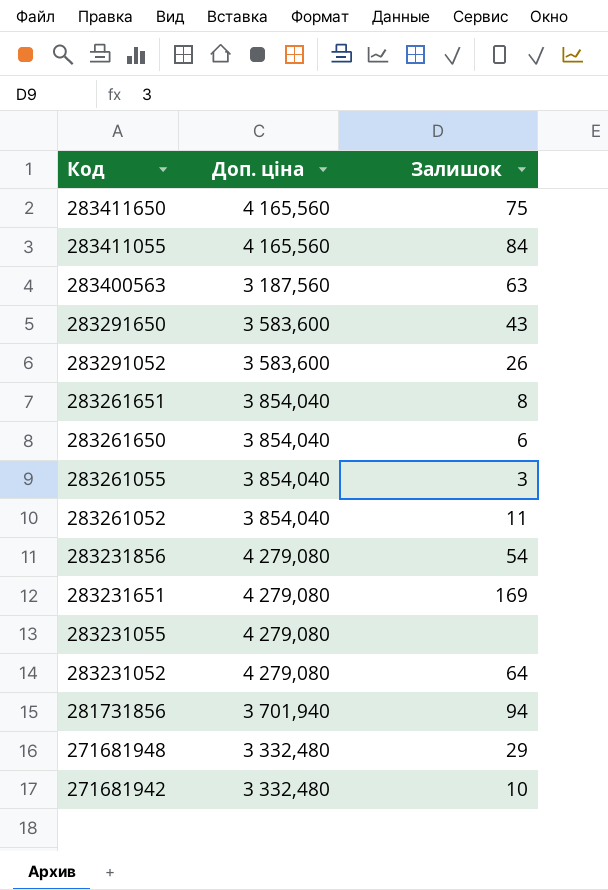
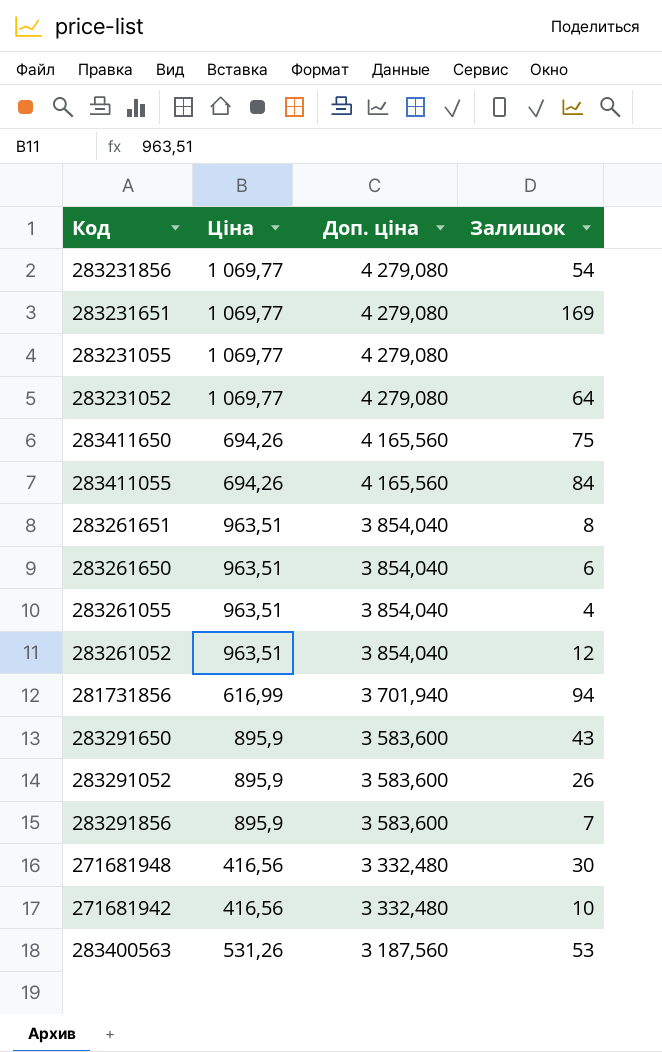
row order: Код descending -> Доп. ціна descending
column Ціна | position: none -> 2
283261055 | Залишок: 3 -> 4
283261052 | Залишок: 11 -> 12
row 283291856: none -> 895,9 | 3 583,600 | 7
271681948 | Залишок: 29 -> 30
283400563 | Залишок: 63 -> 53

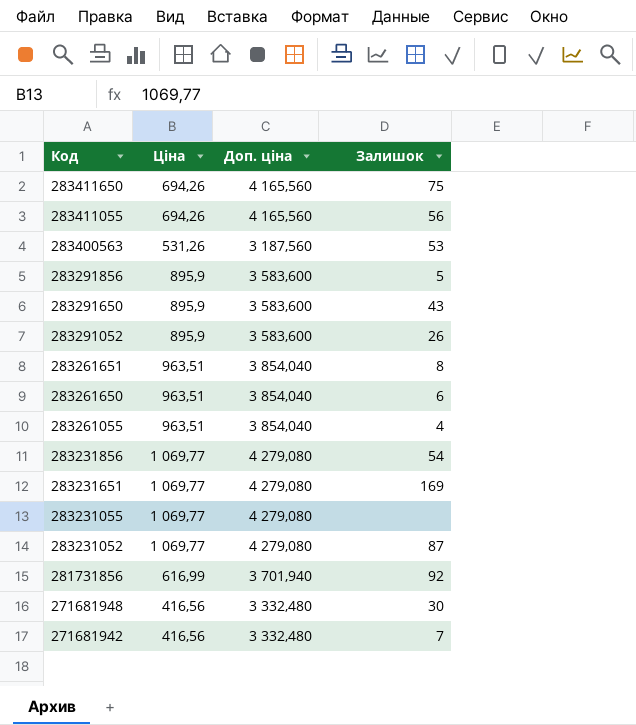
row order: Доп. ціна descending -> Код descending
row 283261052: 963,51 | 3 854,040 | 12 -> none
283411055 | Залишок: 84 -> 56
283291856 | Залишок: 7 -> 5
283231052 | Залишок: 64 -> 87
281731856 | Залишок: 94 -> 92
271681942 | Залишок: 10 -> 7

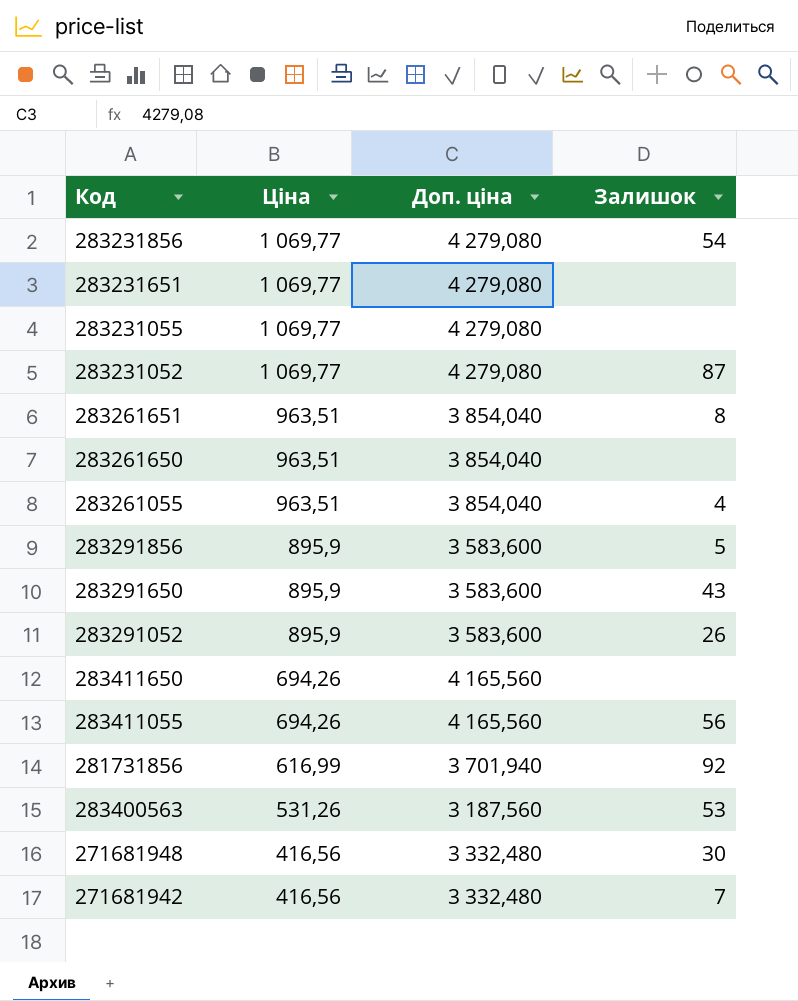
row order: Код descending -> Ціна descending
283231651 | Залишок: 169 -> none
283261650 | Залишок: 6 -> none
283411650 | Залишок: 75 -> none

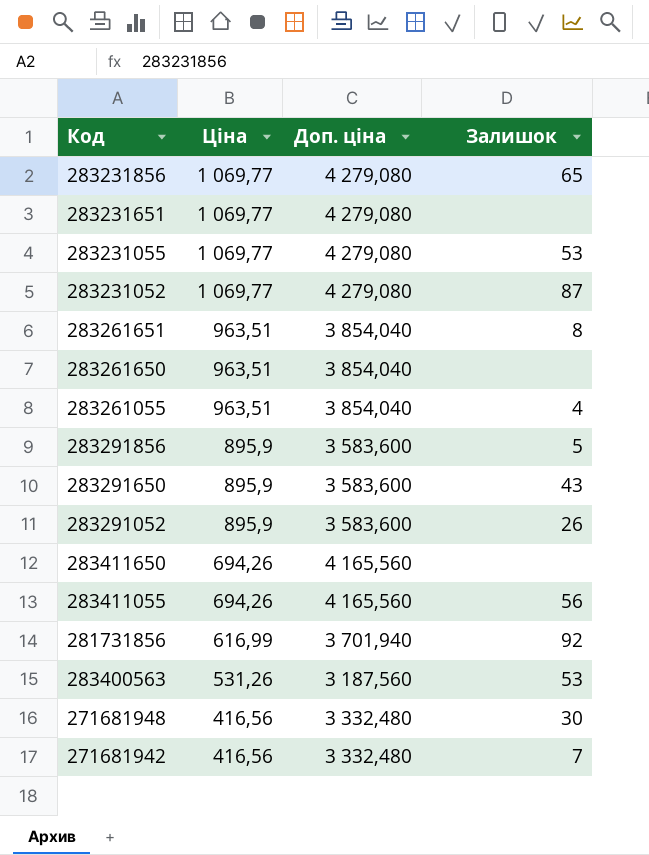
283231856 | Залишок: 54 -> 65
283231055 | Залишок: none -> 53

